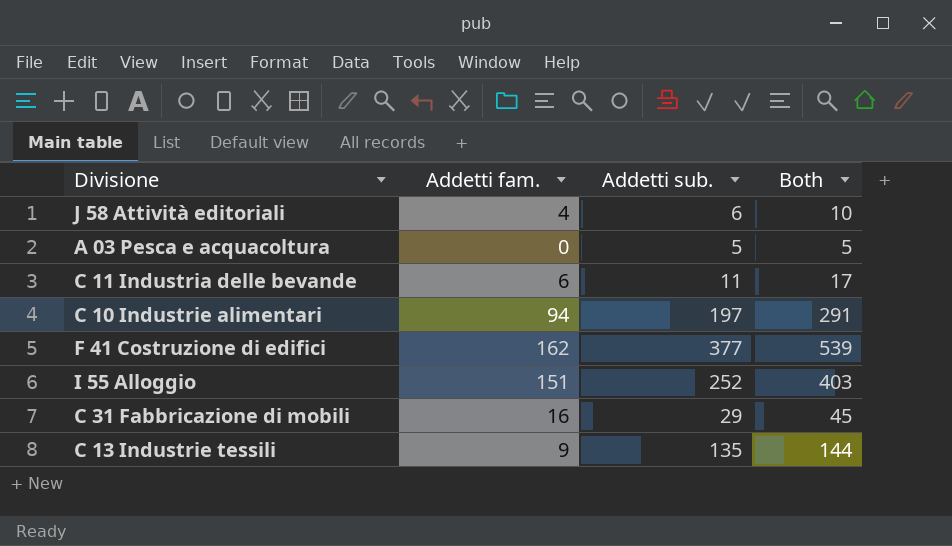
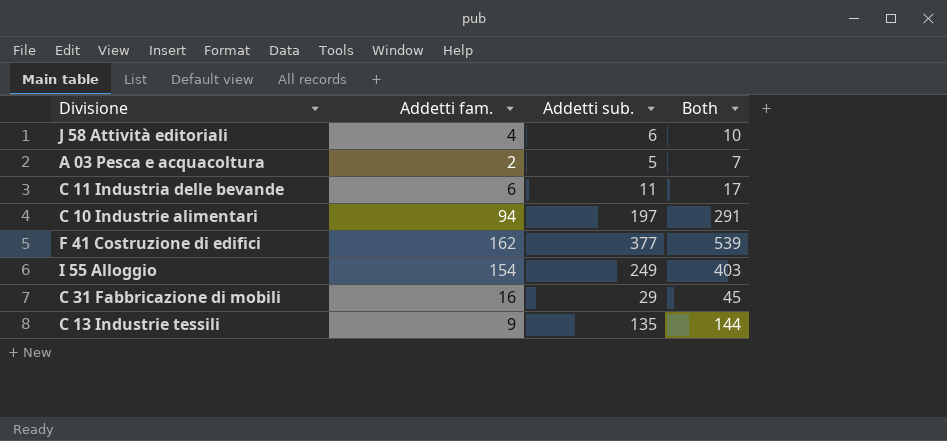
A 03 Pesca e acquacoltura | Addetti fam.: 0 -> 2
A 03 Pesca e acquacoltura | Both: 5 -> 7
I 55 Alloggio | Addetti fam.: 151 -> 154
I 55 Alloggio | Addetti sub.: 252 -> 249

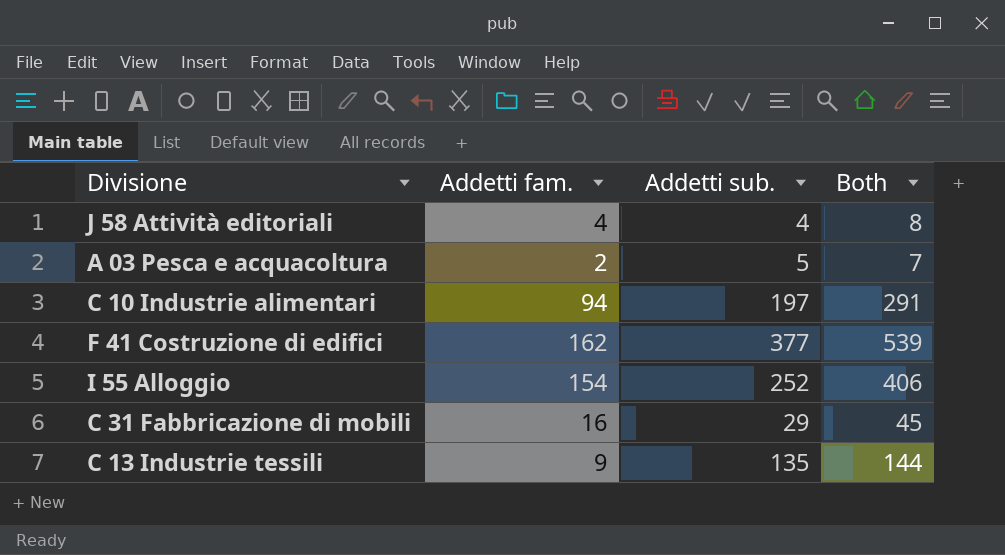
row C 11 Industria delle bevande: 6 | 11 | 17 -> none
J 58 Attività editoriali | Addetti sub.: 6 -> 4
J 58 Attività editoriali | Both: 10 -> 8
I 55 Alloggio | Addetti sub.: 249 -> 252
I 55 Alloggio | Both: 403 -> 406

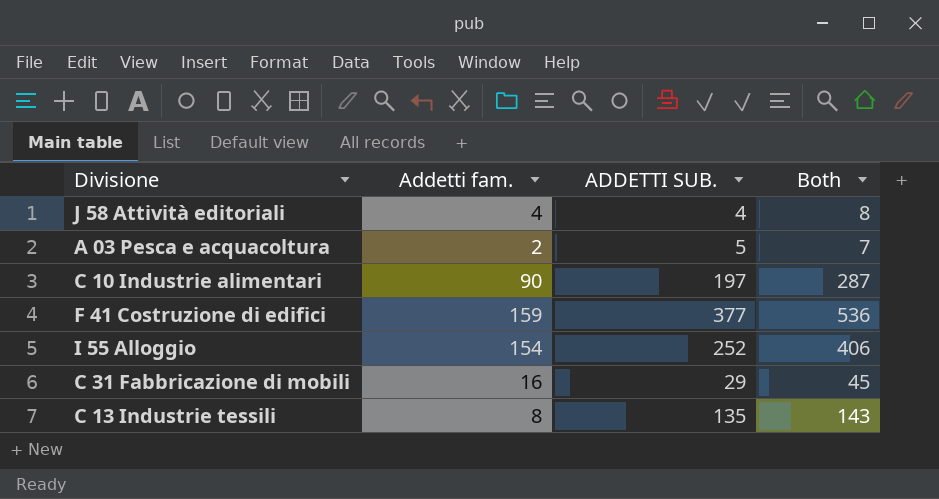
column name: Addetti sub. -> ADDETTI SUB.
C 10 Industrie alimentari | Addetti fam.: 94 -> 90
C 10 Industrie alimentari | Both: 291 -> 287
F 41 Costruzione di edifici | Addetti fam.: 162 -> 159
F 41 Costruzione di edifici | Both: 539 -> 536
C 13 Industrie tessili | Addetti fam.: 9 -> 8
C 13 Industrie tessili | Both: 144 -> 143

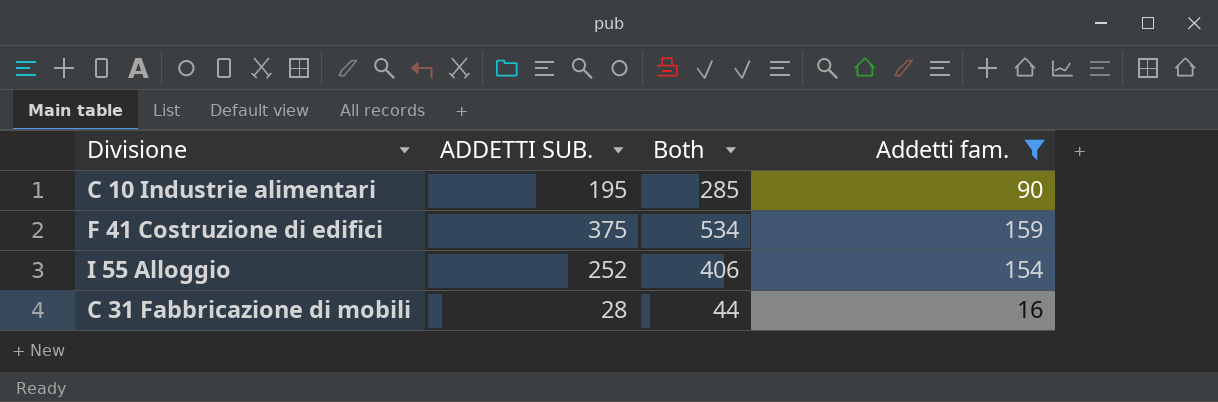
filter: none -> Addetti fam. >= 16
column Addetti fam. | position: 2 -> 4
C 10 Industrie alimentari | ADDETTI SUB.: 197 -> 195
C 10 Industrie alimentari | Both: 287 -> 285
F 41 Costruzione di edifici | ADDETTI SUB.: 377 -> 375
F 41 Costruzione di edifici | Both: 536 -> 534
C 31 Fabbricazione di mobili | ADDETTI SUB.: 29 -> 28
C 31 Fabbricazione di mobili | Both: 45 -> 44

